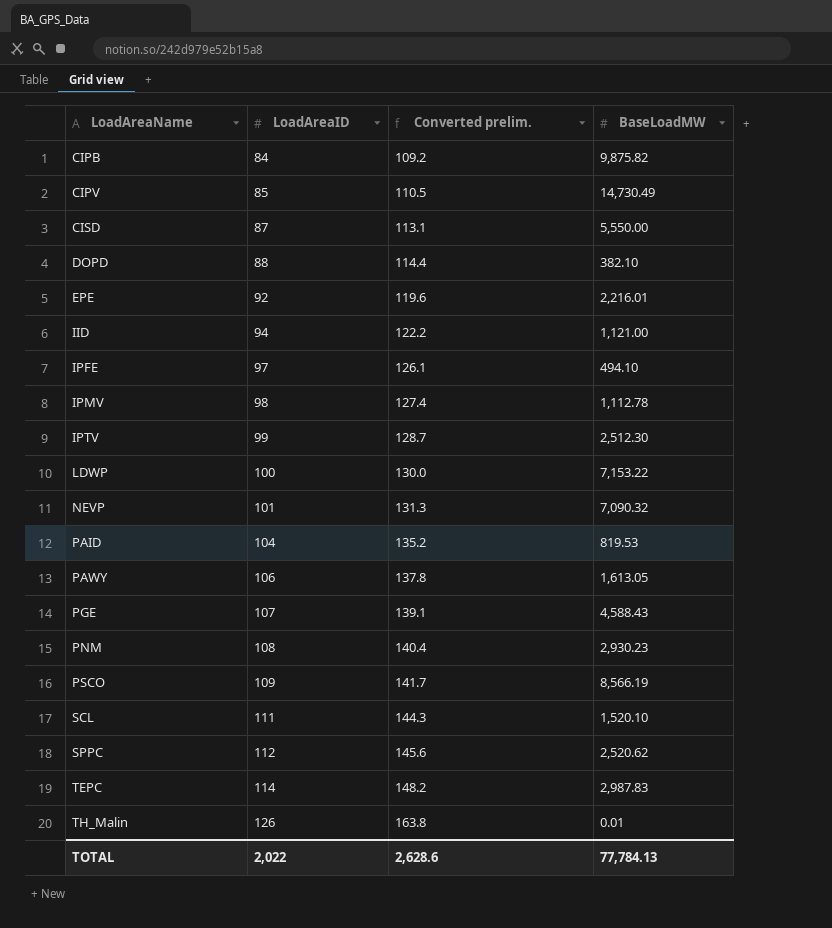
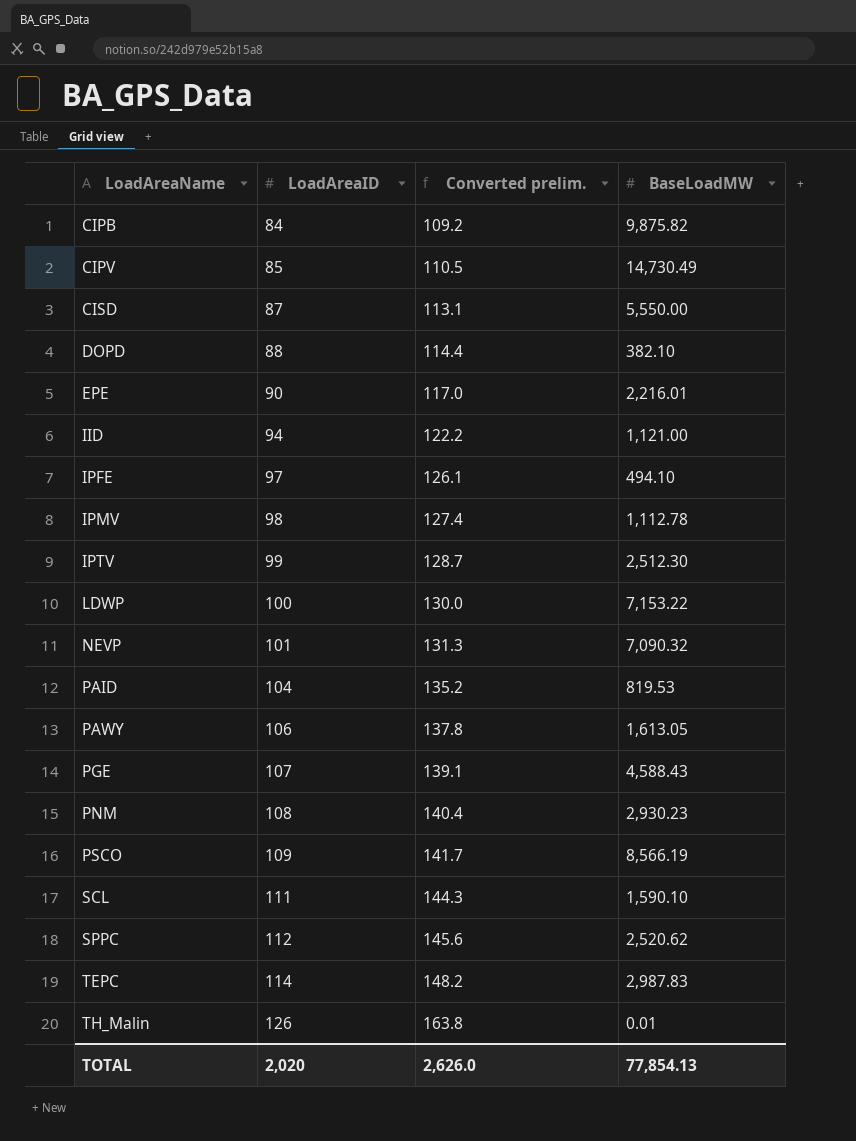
EPE | LoadAreaID: 92 -> 90
EPE | Converted prelim.: 119.6 -> 117.0
SCL | BaseLoadMW: 1,520.10 -> 1,590.10
TOTAL | LoadAreaID: 2,022 -> 2,020
TOTAL | Converted prelim.: 2,628.6 -> 2,626.0
TOTAL | BaseLoadMW: 77,784.13 -> 77,854.13

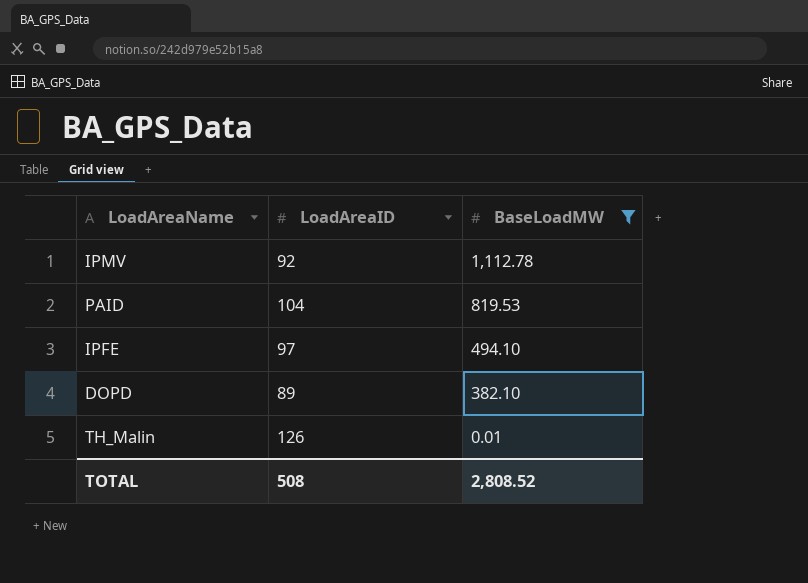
filter: none -> BaseLoadMW <= 1,112.78
row order: LoadAreaName ascending -> BaseLoadMW descending
column Converted prelim. | formula: [LoadAreaID] * 1.3 -> none
IPMV | LoadAreaID: 98 -> 92
DOPD | LoadAreaID: 88 -> 89
TOTAL | LoadAreaID: 2,020 -> 508
TOTAL | BaseLoadMW: 77,854.13 -> 2,808.52

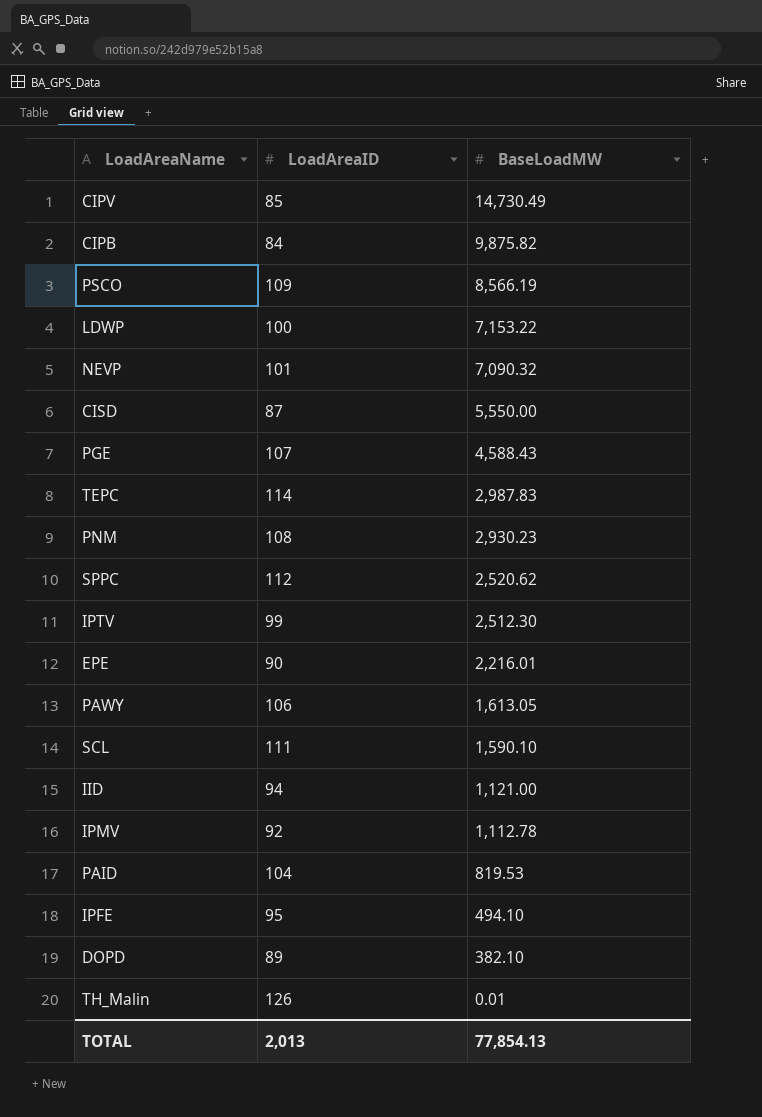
filter: BaseLoadMW <= 1,112.78 -> none
IPFE | LoadAreaID: 97 -> 95
TOTAL | LoadAreaID: 508 -> 2,013
TOTAL | BaseLoadMW: 2,808.52 -> 77,854.13

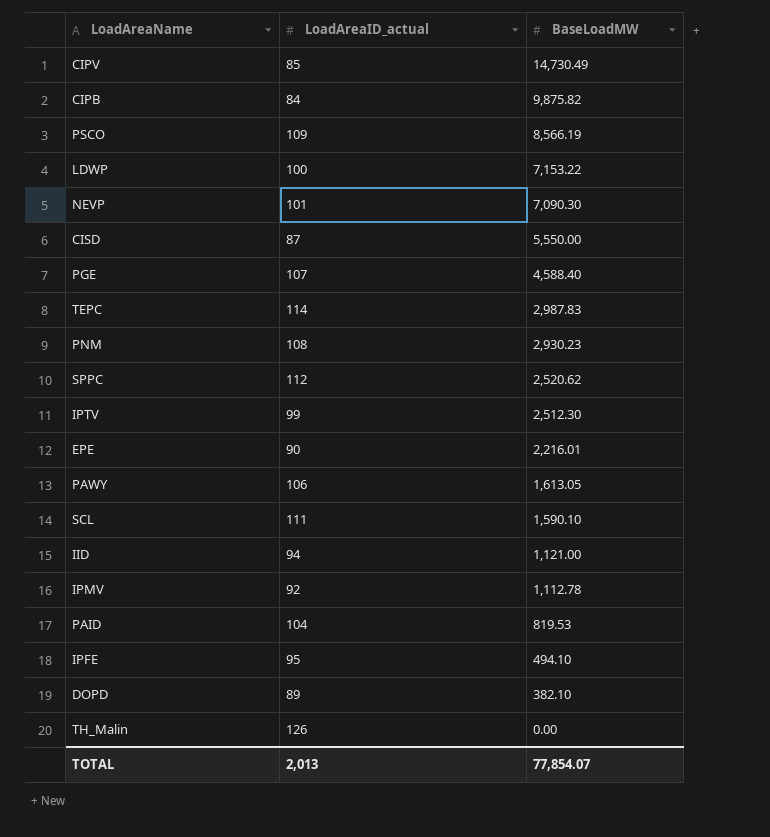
column name: LoadAreaID -> LoadAreaID_actual
NEVP | BaseLoadMW: 7,090.32 -> 7,090.30
PGE | BaseLoadMW: 4,588.43 -> 4,588.40
TH_Malin | BaseLoadMW: 0.01 -> 0.00
TOTAL | BaseLoadMW: 77,854.13 -> 77,854.07

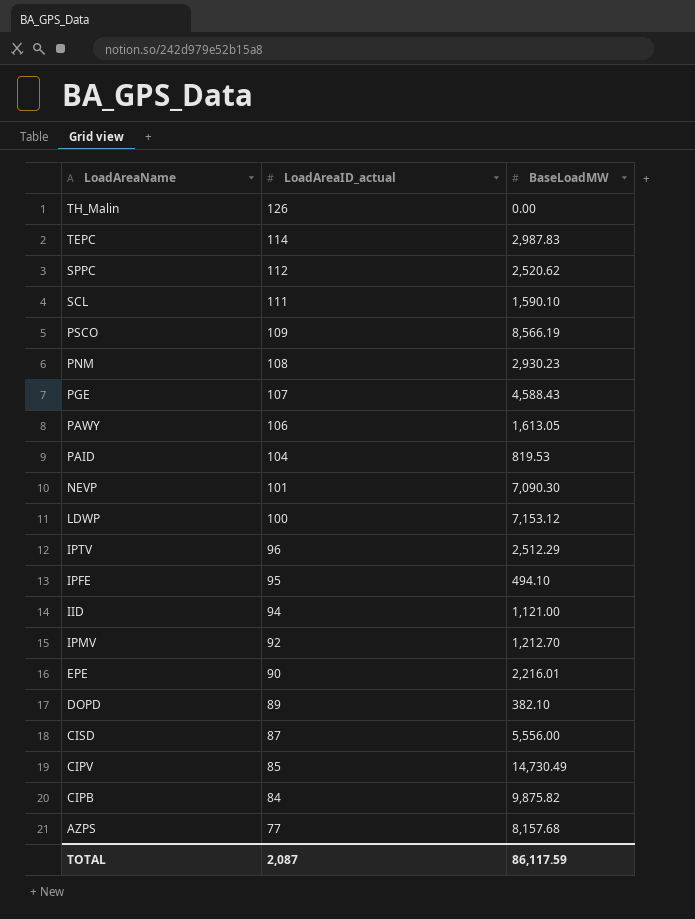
row order: BaseLoadMW descending -> LoadAreaID_actual descending
PGE | BaseLoadMW: 4,588.40 -> 4,588.43
LDWP | BaseLoadMW: 7,153.22 -> 7,153.12
IPTV | LoadAreaID_actual: 99 -> 96
IPTV | BaseLoadMW: 2,512.30 -> 2,512.29
IPMV | BaseLoadMW: 1,112.78 -> 1,212.70
CISD | BaseLoadMW: 5,550.00 -> 5,556.00
row AZPS: none -> 77 | 8,157.68
TOTAL | LoadAreaID_actual: 2,013 -> 2,087
TOTAL | BaseLoadMW: 77,854.07 -> 86,117.59

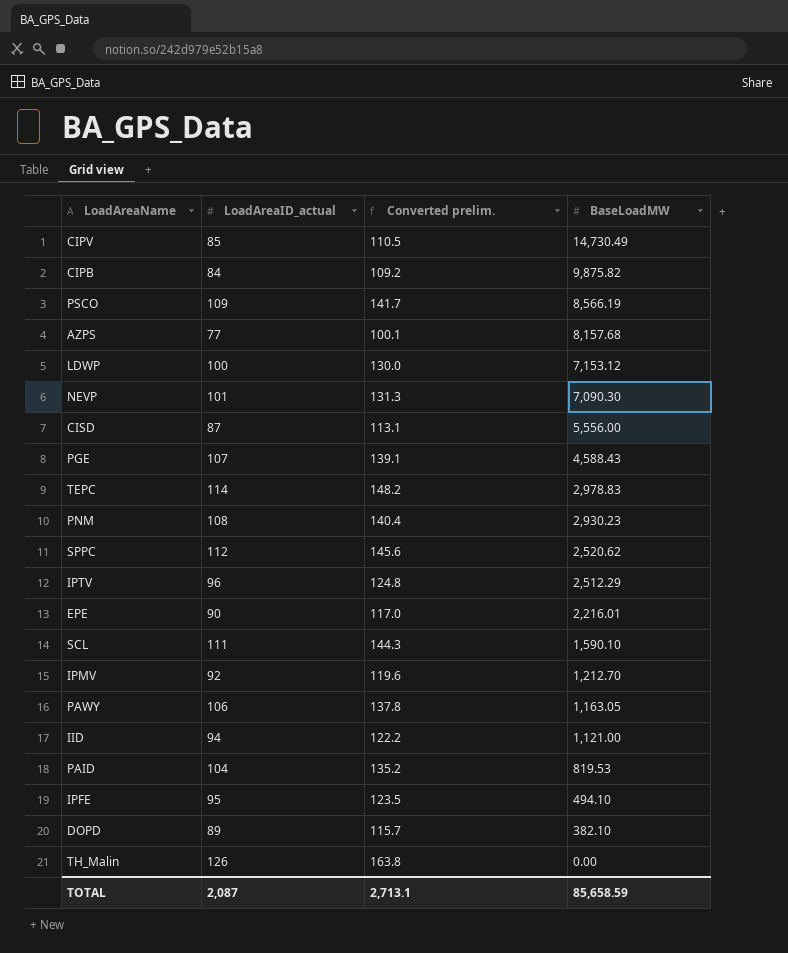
row order: LoadAreaID_actual descending -> BaseLoadMW descending
column Converted prelim. | formula: none -> [LoadAreaID_actual] * 1.3
TEPC | BaseLoadMW: 2,987.83 -> 2,978.83
PAWY | BaseLoadMW: 1,613.05 -> 1,163.05
TOTAL | BaseLoadMW: 86,117.59 -> 85,658.59

